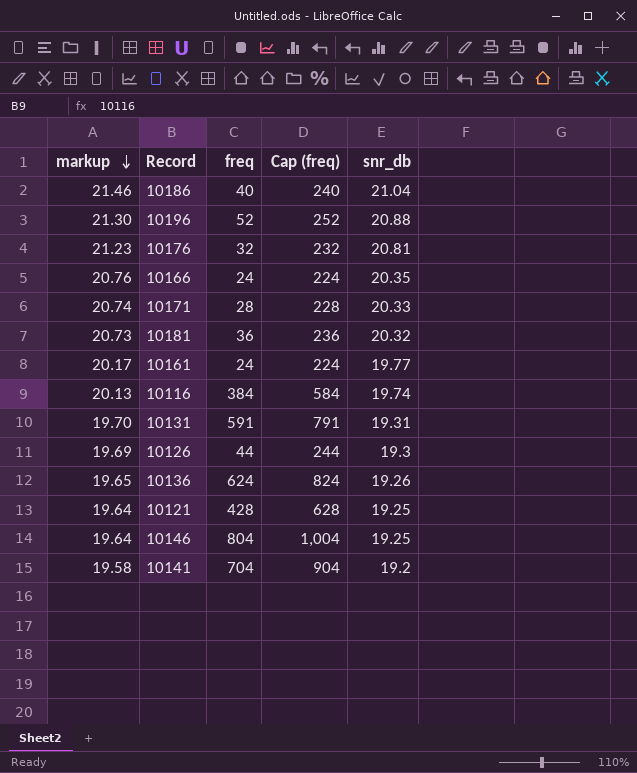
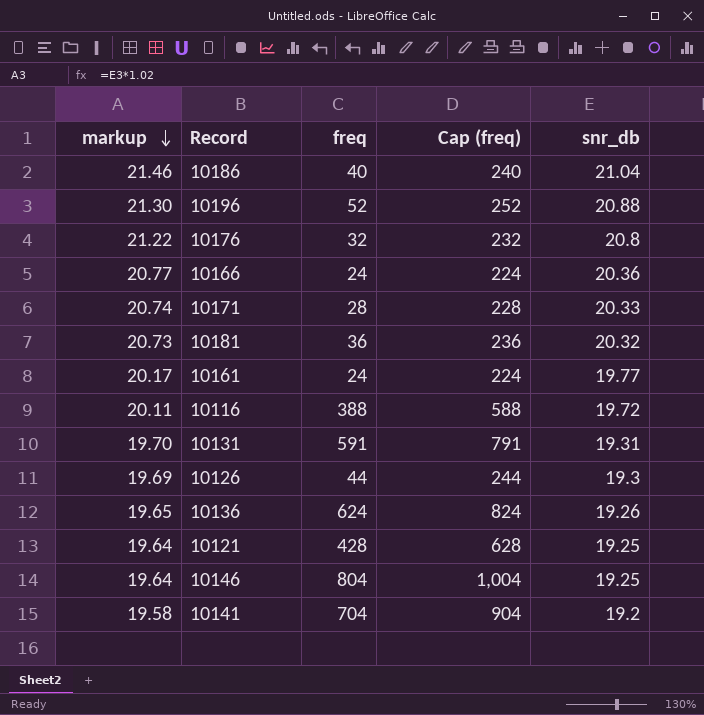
10176 | markup: 21.23 -> 21.22
10176 | snr_db: 20.81 -> 20.8
10166 | markup: 20.76 -> 20.77
10166 | snr_db: 20.35 -> 20.36
10116 | markup: 20.13 -> 20.11
10116 | freq: 384 -> 388
10116 | Cap (freq): 584 -> 588
10116 | snr_db: 19.74 -> 19.72

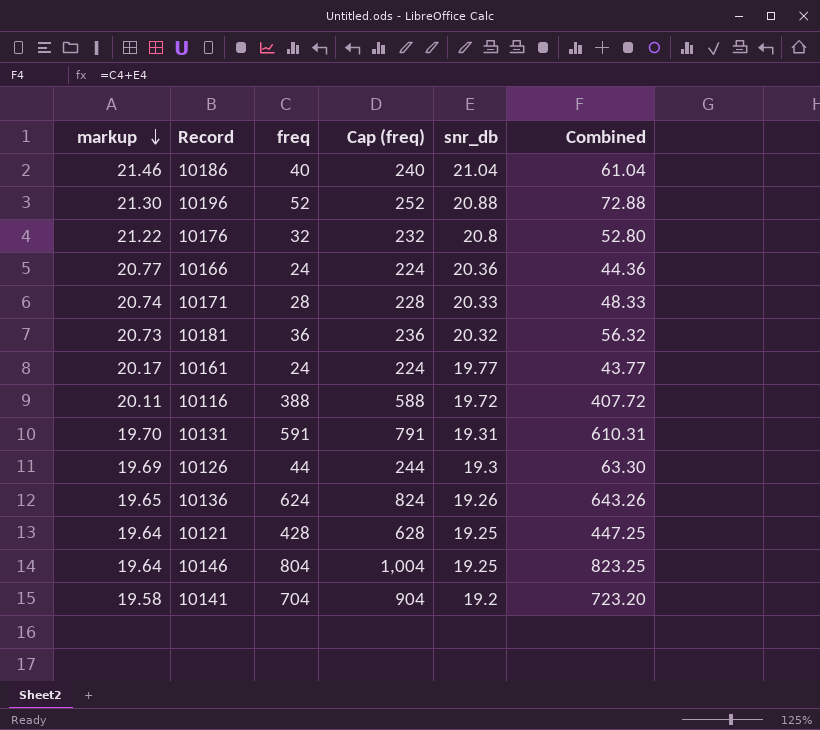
column Combined | formula: none -> [freq] + [snr_db]

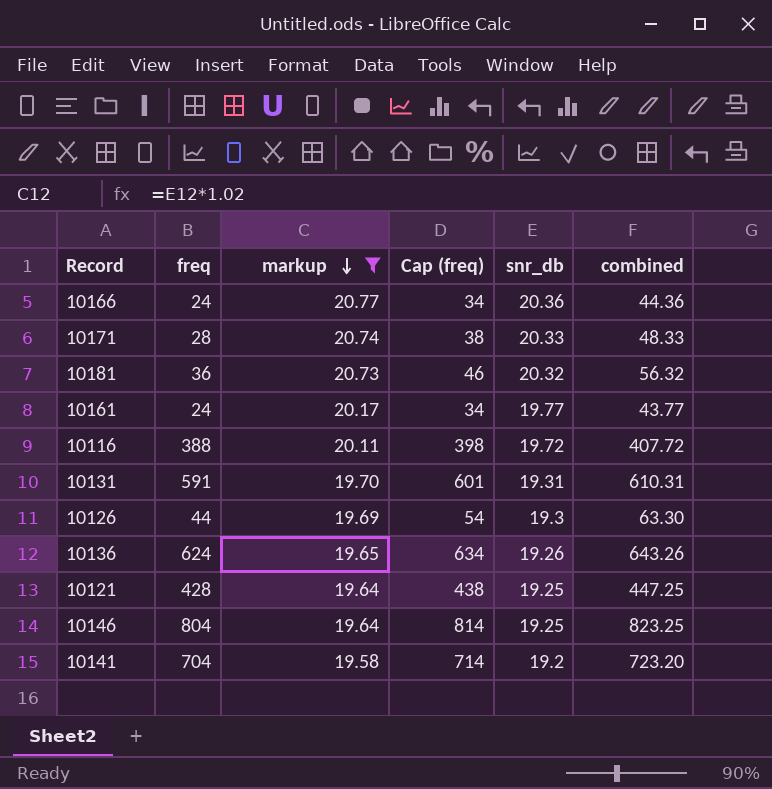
filter: none -> markup <= 20.77
column markup | position: 1 -> 3
column Cap (freq) | formula: [freq] + 200 -> [freq] + 10
column name: Combined -> combined

